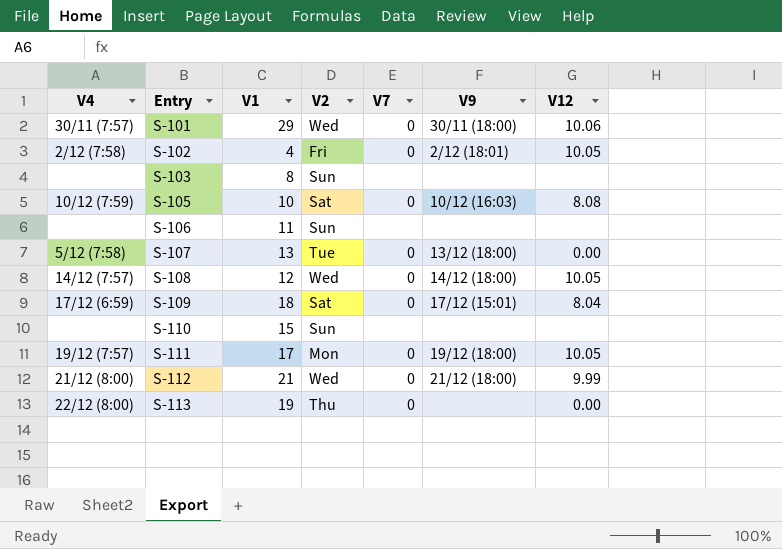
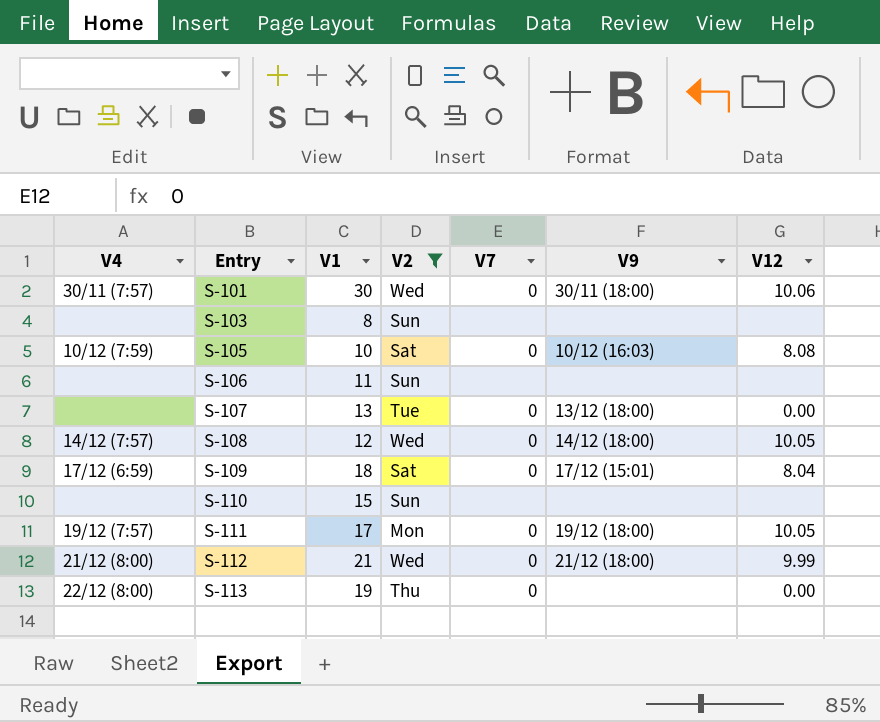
filter: none -> V2 != Fri
S-101 | V1: 29 -> 30
S-107 | V4: 5/12 (7:58) -> none

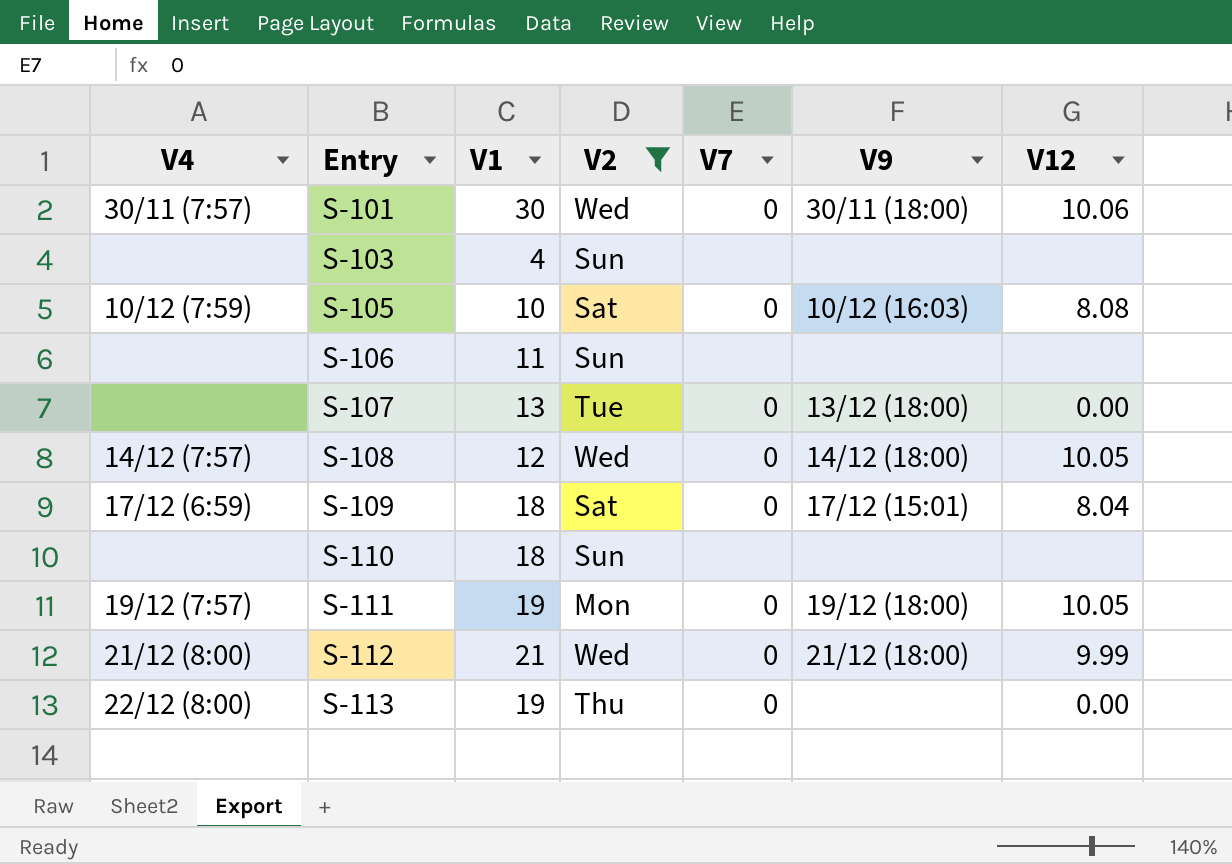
S-103 | V1: 8 -> 4
S-110 | V1: 15 -> 18
S-111 | V1: 17 -> 19

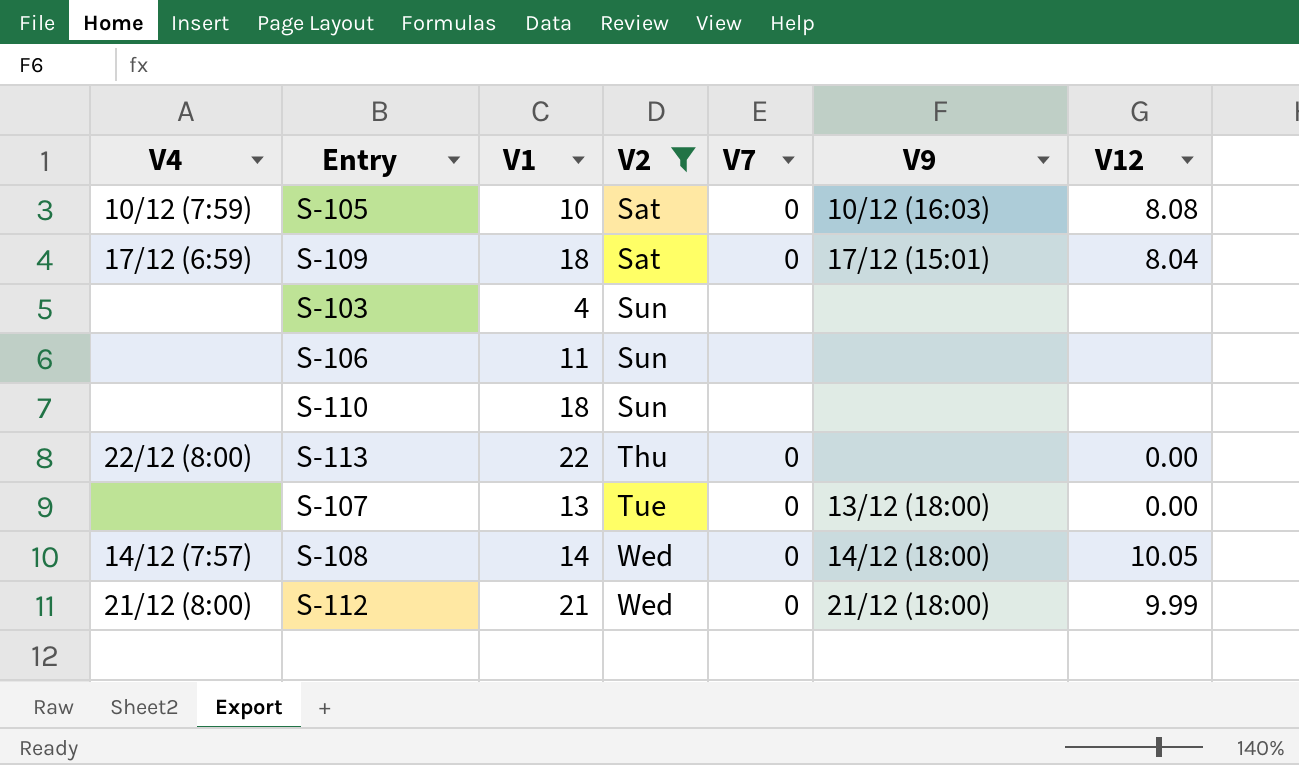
row order: Entry ascending -> V2 ascending
row S-101: 30/11 (7:57) | 30 | Wed | 0 | 30/11 (18:00) | 10.06 -> none
row S-111: 19/12 (7:57) | 19 | Mon | 0 | 19/12 (18:00) | 10.05 -> none
S-113 | V1: 19 -> 22
S-108 | V1: 12 -> 14

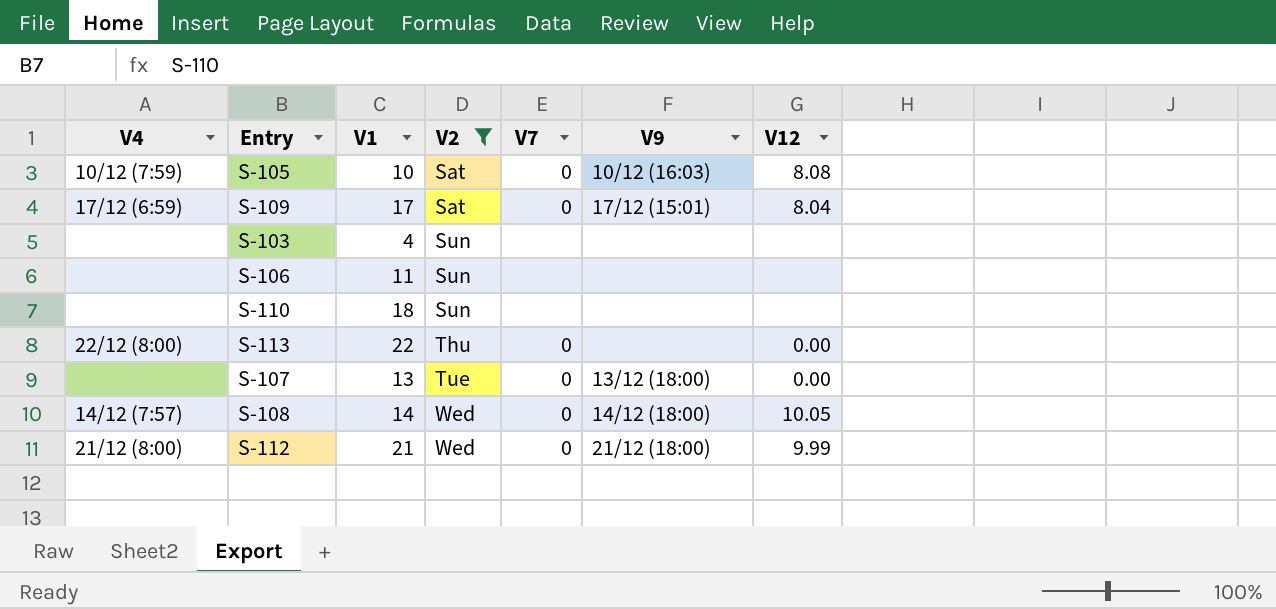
S-109 | V1: 18 -> 17

